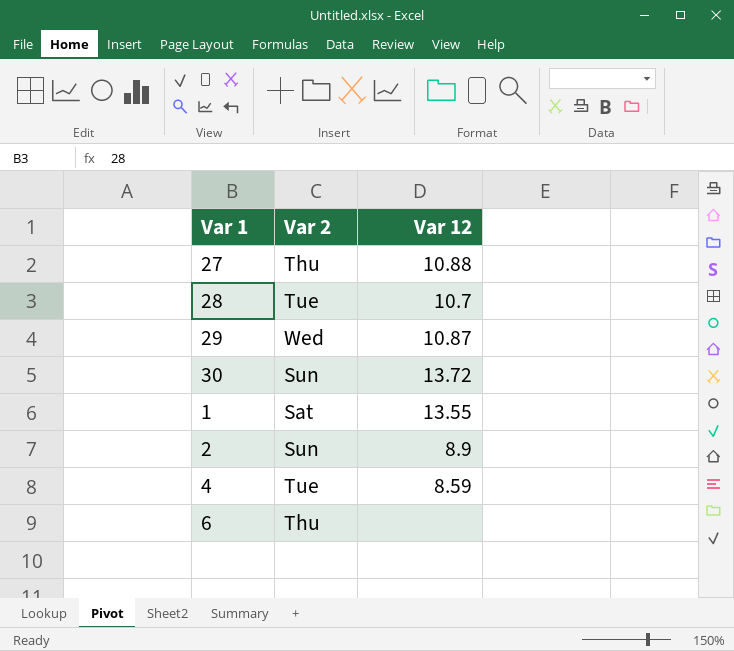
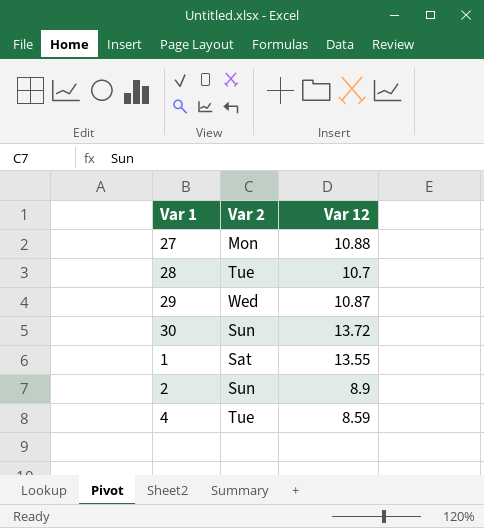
row 6: Thu | none -> none
27 | Var 2: Thu -> Mon

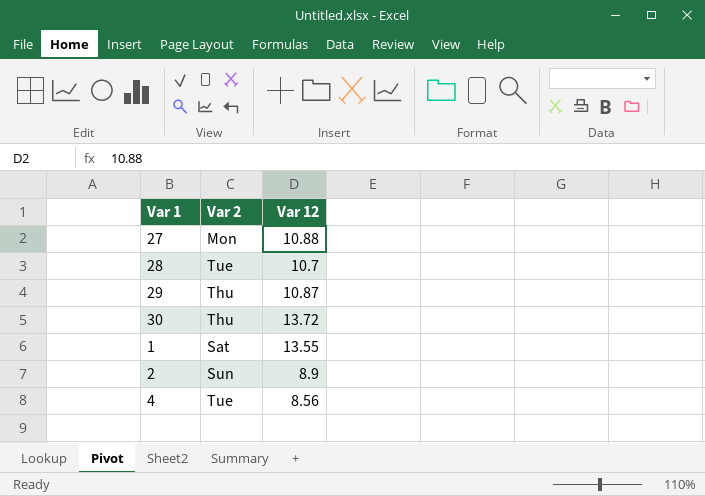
29 | Var 2: Wed -> Thu
30 | Var 2: Sun -> Thu
4 | Var 12: 8.59 -> 8.56

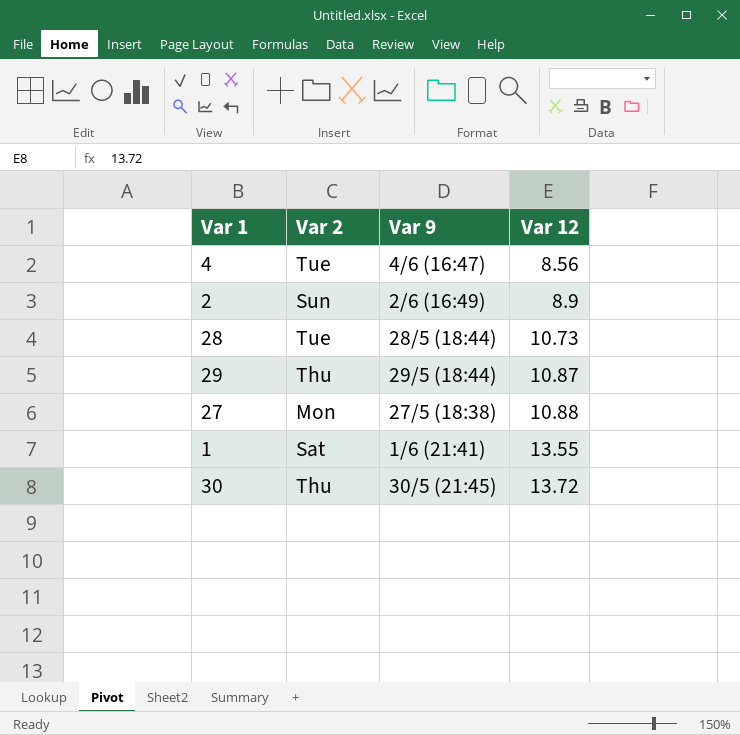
row order: none -> Var 12 ascending
column Var 9 | position: none -> 3
28 | Var 12: 10.7 -> 10.73

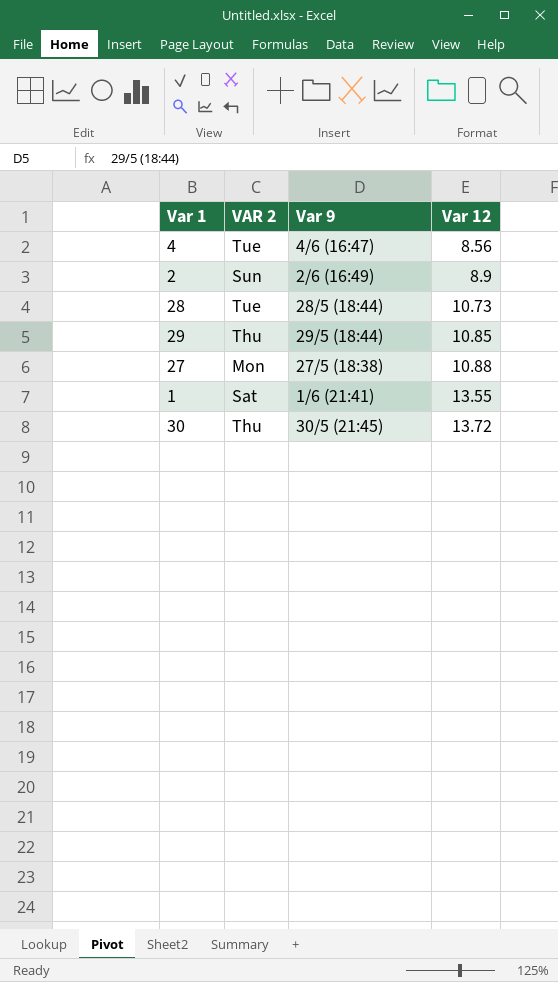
column name: Var 2 -> VAR 2
29 | Var 12: 10.87 -> 10.85

